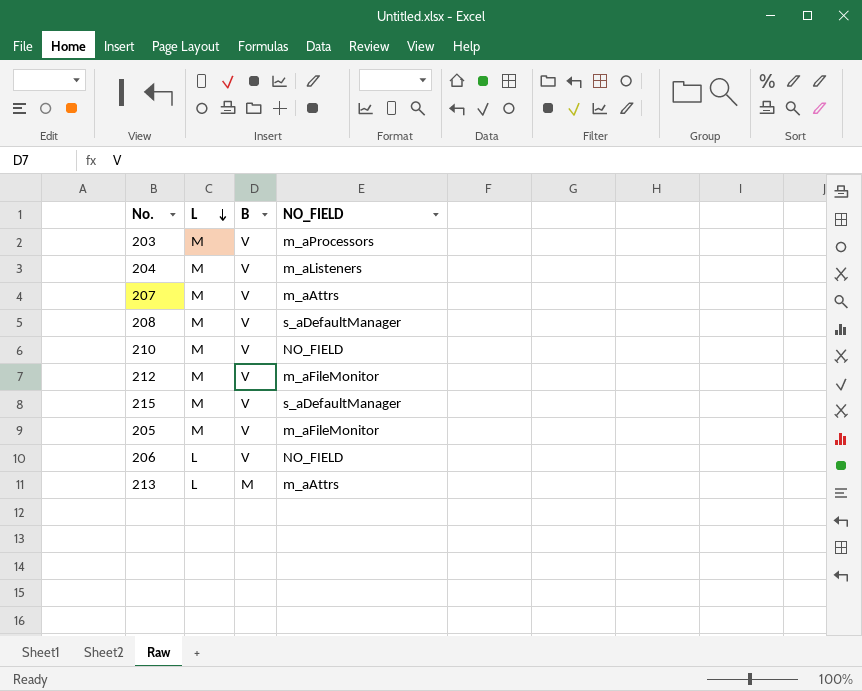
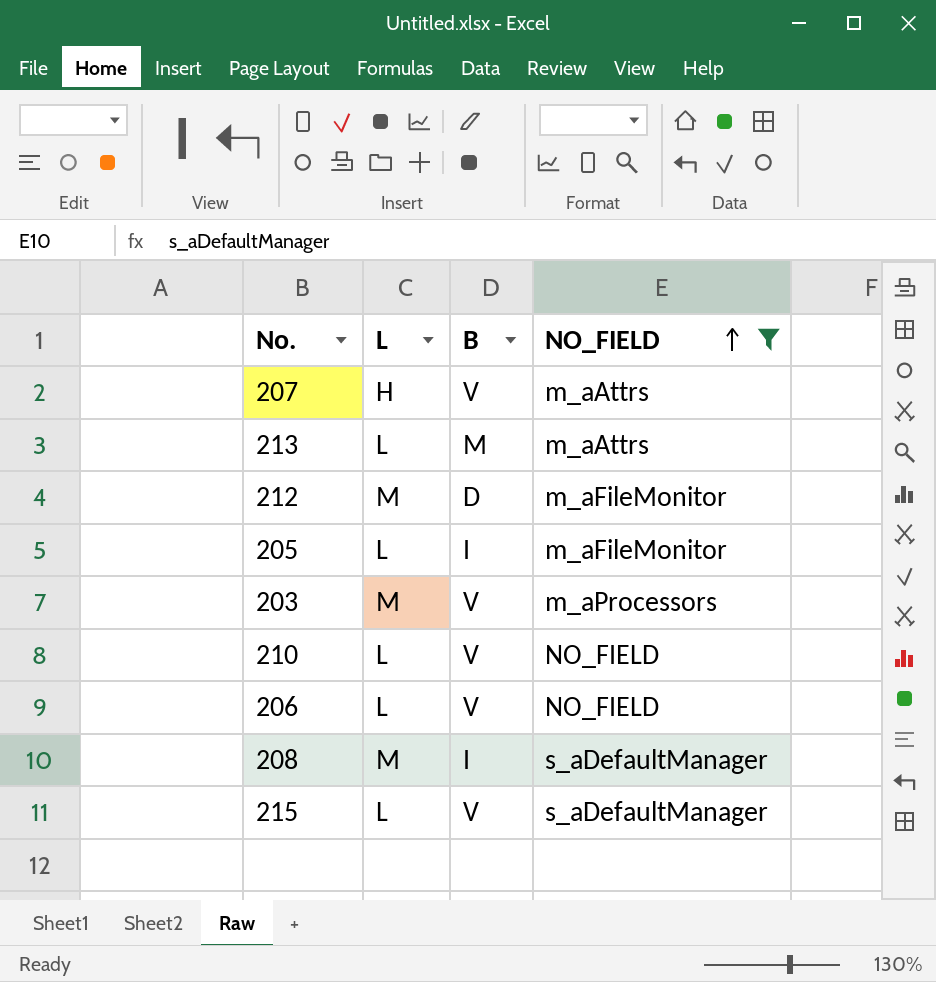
filter: none -> NO_FIELD != m_aListeners
row order: L descending -> NO_FIELD ascending
207 | L: M -> H
212 | B: V -> D
205 | L: M -> L
205 | B: V -> I
210 | L: M -> L
208 | B: V -> I
215 | L: M -> L

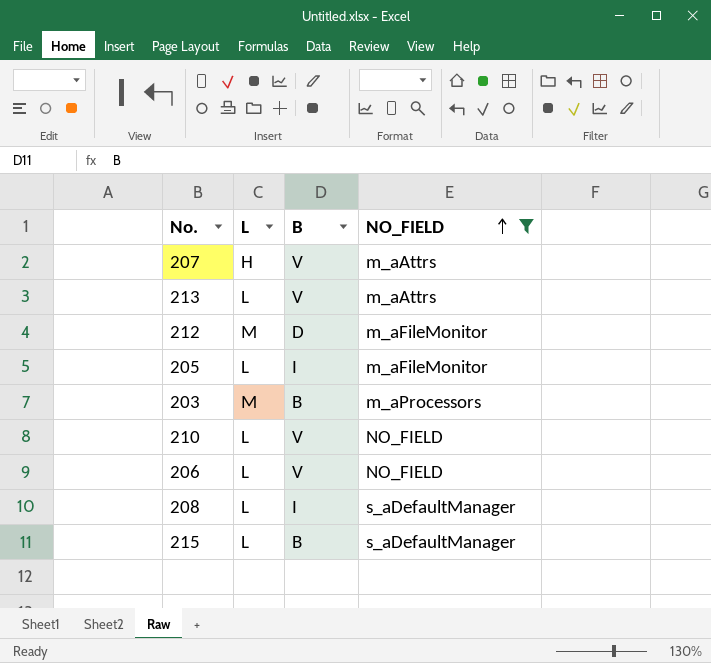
213 | B: M -> V
203 | B: V -> B
208 | L: M -> L
215 | B: V -> B

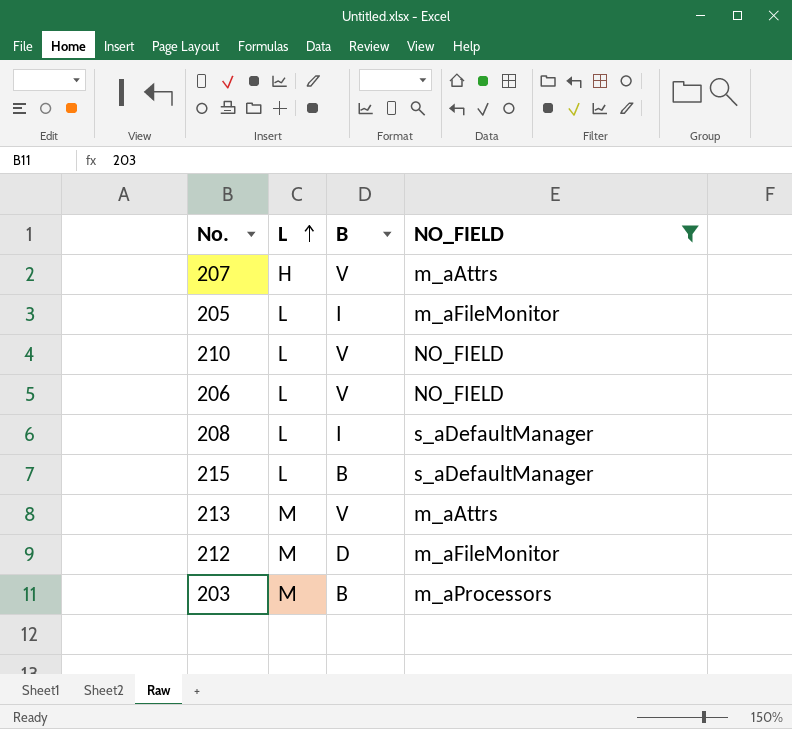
row order: NO_FIELD ascending -> L ascending
213 | L: L -> M

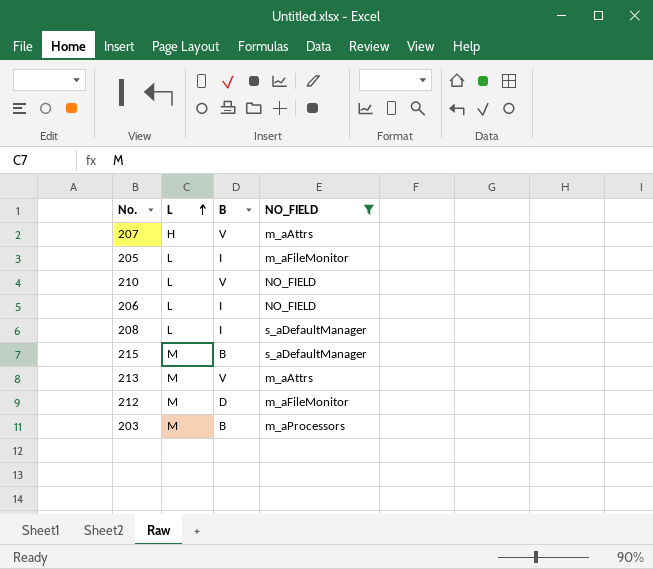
206 | B: V -> I
215 | L: L -> M

